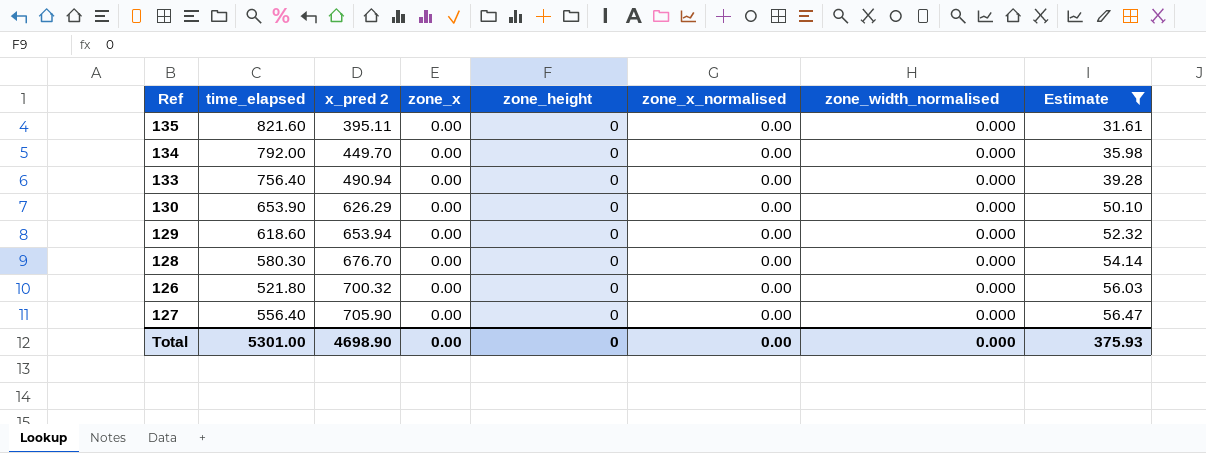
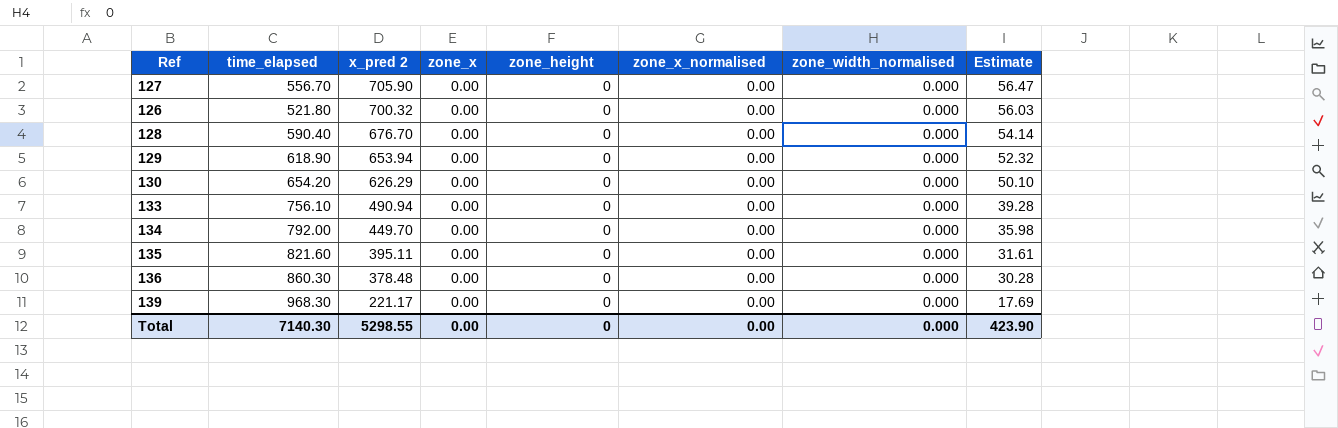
filter: Estimate >= 31.61 -> none
row order: x_pred 2 ascending -> x_pred 2 descending
127 | time_elapsed: 556.40 -> 556.70
128 | time_elapsed: 580.30 -> 590.40
129 | time_elapsed: 618.60 -> 618.90
130 | time_elapsed: 653.90 -> 654.20
133 | time_elapsed: 756.40 -> 756.10
Total | time_elapsed: 5301.00 -> 7140.30
Total | x_pred 2: 4698.90 -> 5298.55
Total | Estimate: 375.93 -> 423.90

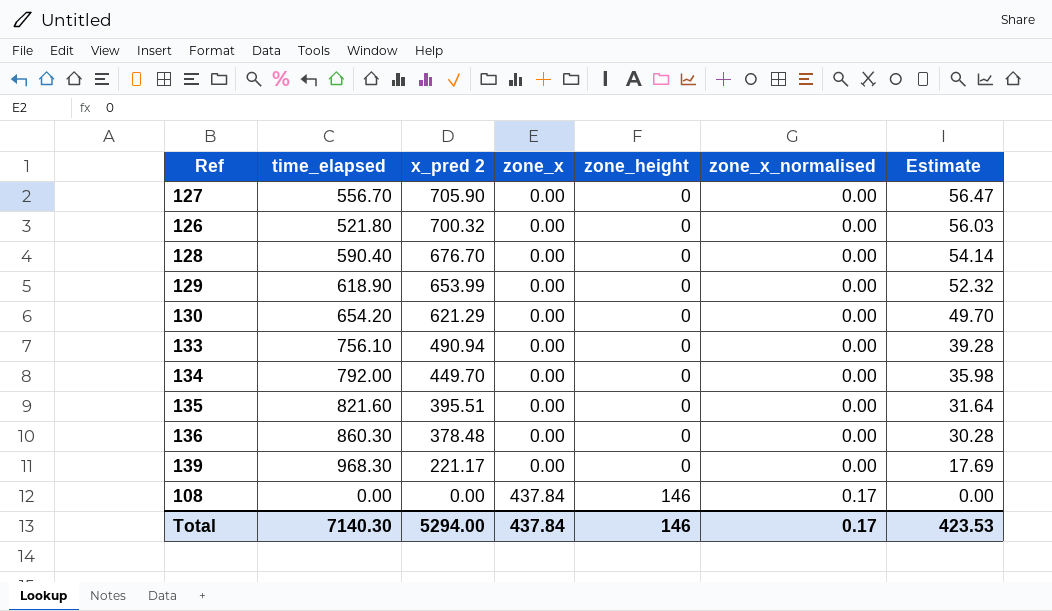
column zone_width_normalised | position: 7 -> none
129 | x_pred 2: 653.94 -> 653.99
130 | x_pred 2: 626.29 -> 621.29
130 | Estimate: 50.10 -> 49.70
135 | x_pred 2: 395.11 -> 395.51
135 | Estimate: 31.61 -> 31.64
row 108: none -> 0.00 | 0.00 | 437.84 | 146 | 0.17 | 0.00
Total | x_pred 2: 5298.55 -> 5294.00
Total | zone_x: 0.00 -> 437.84
Total | zone_height: 0 -> 146
Total | zone_x_normalised: 0.00 -> 0.17
Total | Estimate: 423.90 -> 423.53

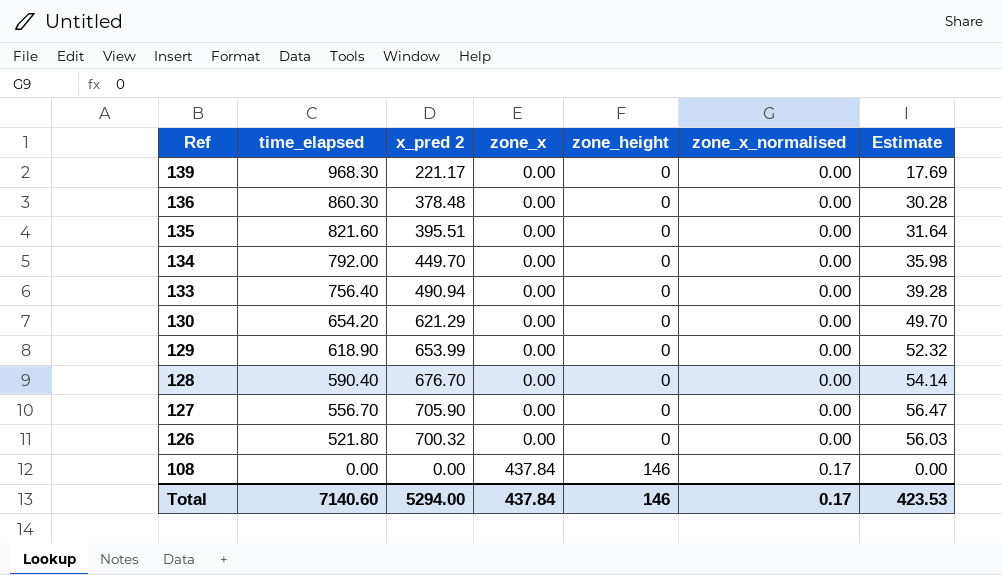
row order: x_pred 2 descending -> Ref descending
133 | time_elapsed: 756.10 -> 756.40
Total | time_elapsed: 7140.30 -> 7140.60

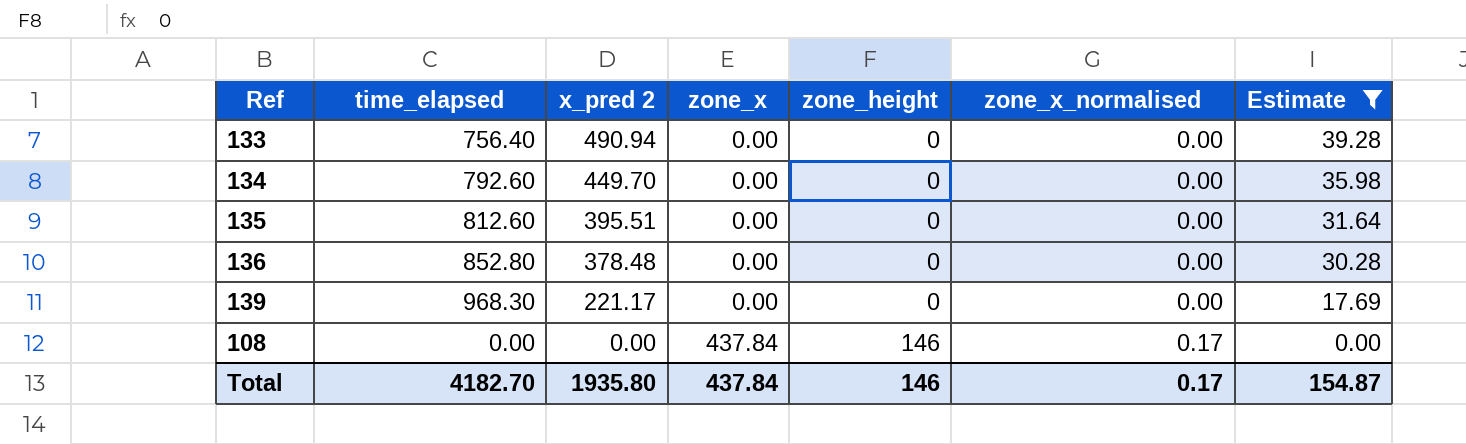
filter: none -> Estimate <= 39.28
row order: Ref descending -> x_pred 2 descending
134 | time_elapsed: 792.00 -> 792.60
135 | time_elapsed: 821.60 -> 812.60
136 | time_elapsed: 860.30 -> 852.80
Total | time_elapsed: 7140.60 -> 4182.70
Total | x_pred 2: 5294.00 -> 1935.80
Total | Estimate: 423.53 -> 154.87

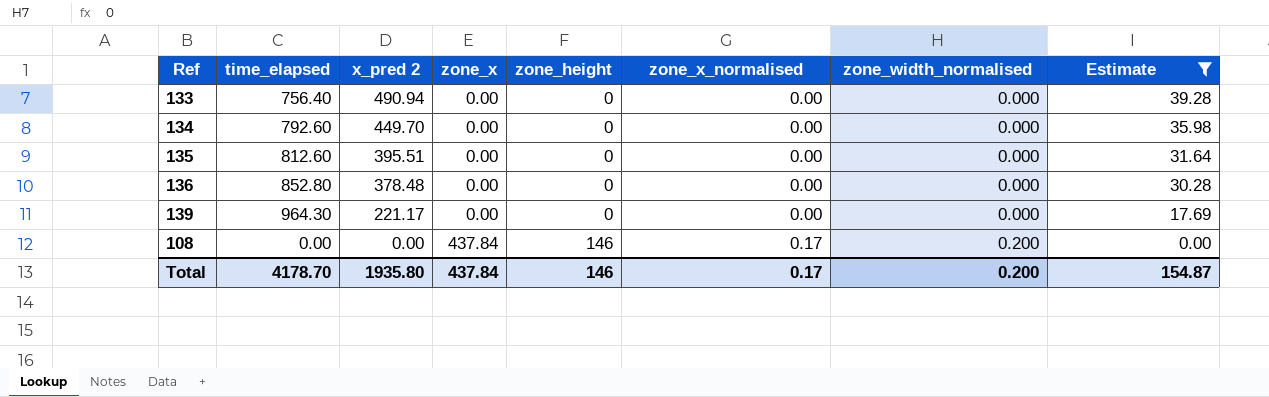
column zone_width_normalised | position: none -> 7
139 | time_elapsed: 968.30 -> 964.30
Total | time_elapsed: 4182.70 -> 4178.70

